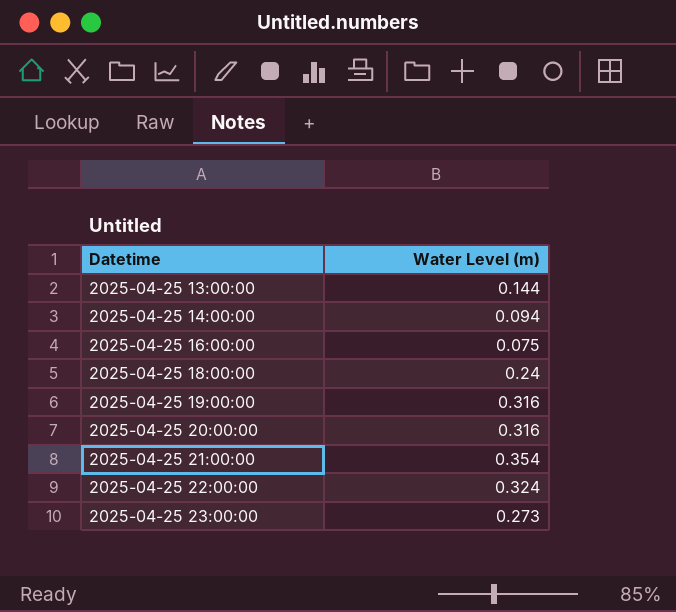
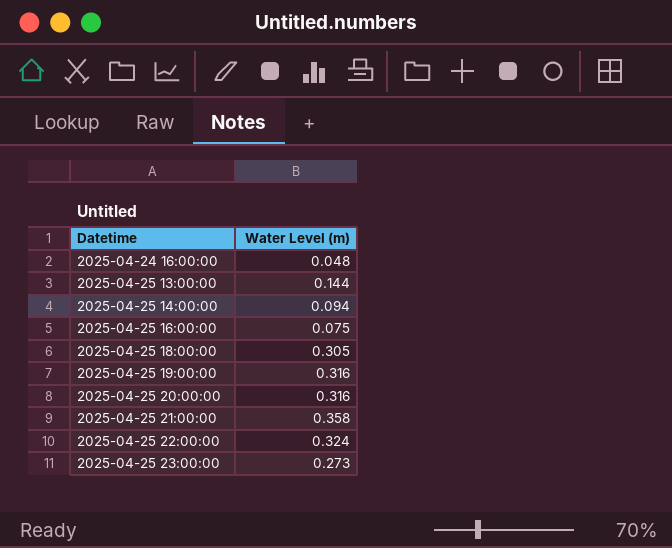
row 2025-04-24 16:00:00: none -> 0.048
2025-04-25 18:00:00 | Water Level (m): 0.24 -> 0.305
2025-04-25 21:00:00 | Water Level (m): 0.354 -> 0.358

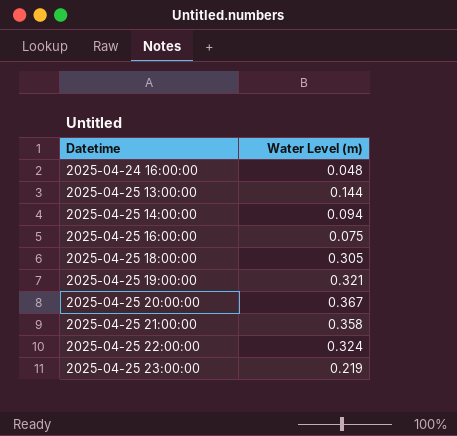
2025-04-25 19:00:00 | Water Level (m): 0.316 -> 0.321
2025-04-25 20:00:00 | Water Level (m): 0.316 -> 0.367
2025-04-25 23:00:00 | Water Level (m): 0.273 -> 0.219

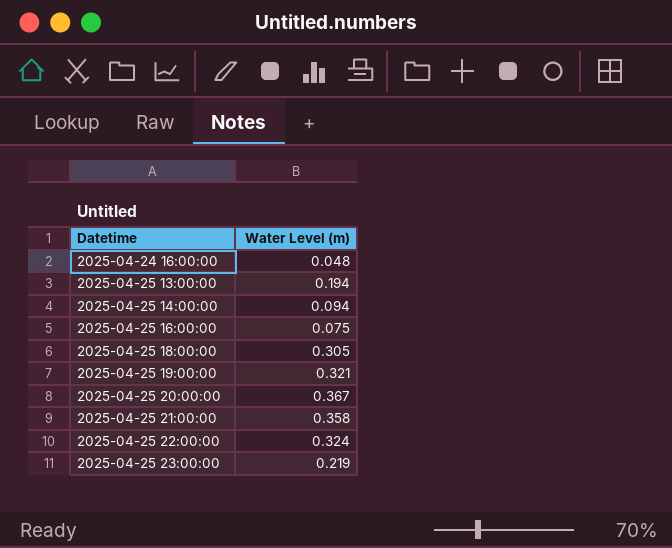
2025-04-25 13:00:00 | Water Level (m): 0.144 -> 0.194

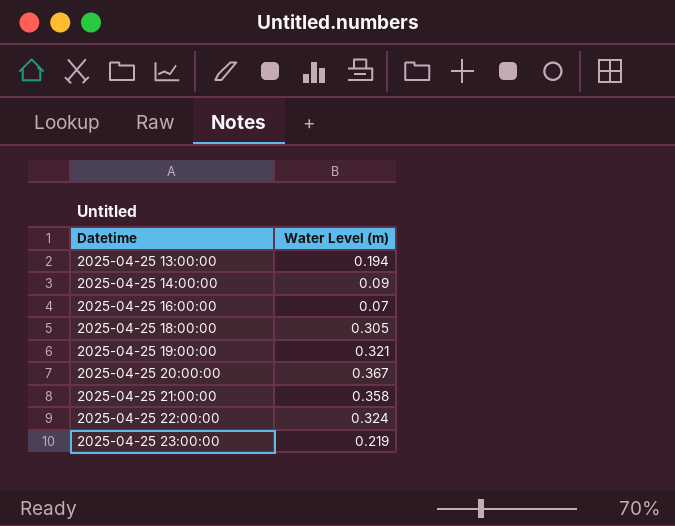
row 2025-04-24 16:00:00: 0.048 -> none
2025-04-25 14:00:00 | Water Level (m): 0.094 -> 0.09
2025-04-25 16:00:00 | Water Level (m): 0.075 -> 0.07

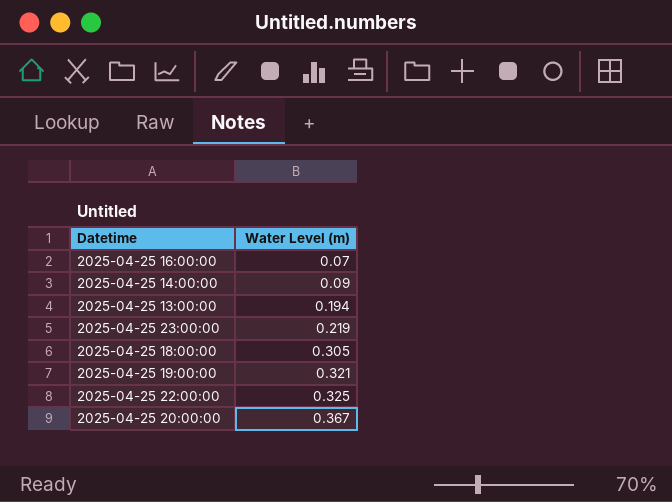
row order: Datetime ascending -> Water Level (m) ascending
row 2025-04-25 21:00:00: 0.358 -> none
2025-04-25 22:00:00 | Water Level (m): 0.324 -> 0.325

